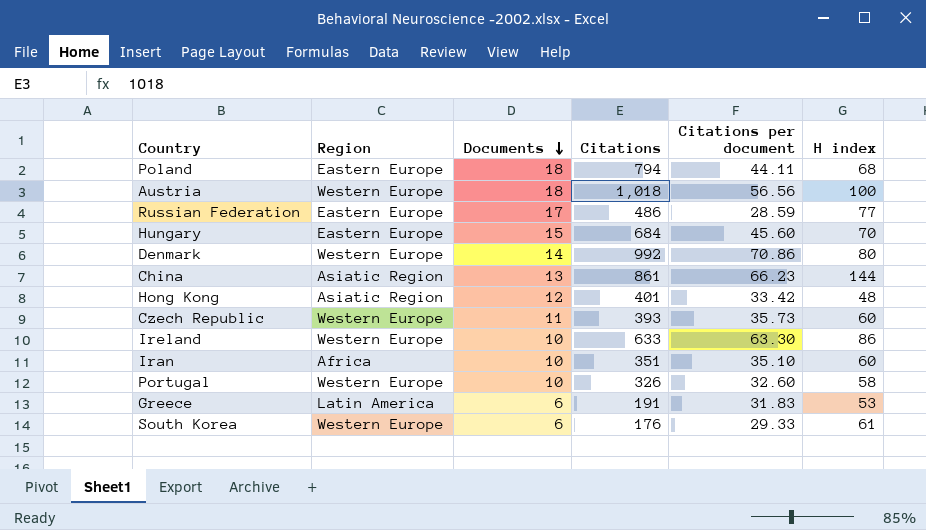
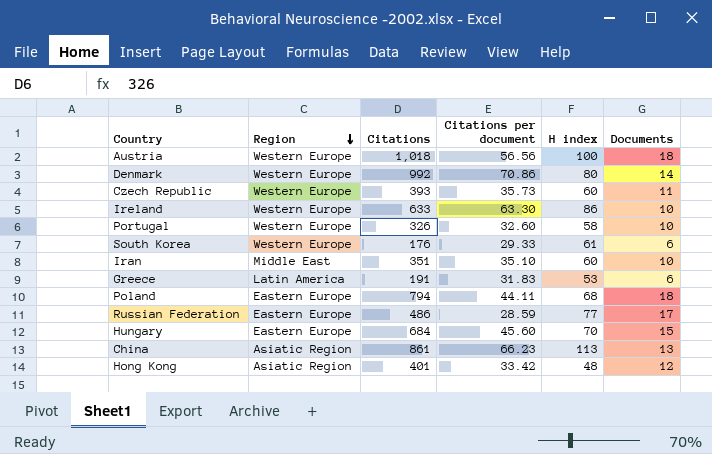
row order: Documents descending -> Region descending
column Documents | position: 3 -> 6
Iran | Region: Africa -> Middle East
China | H index: 144 -> 113

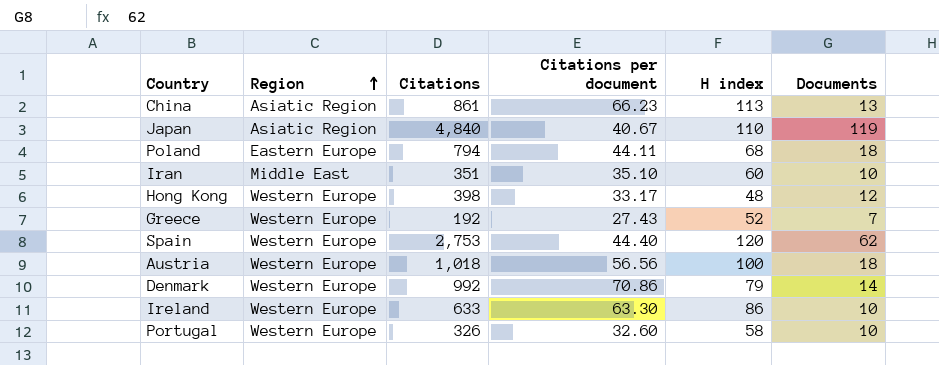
row order: Region descending -> Region ascending
row Czech Republic: Western Europe | 393 | 35.73 | 60 | 11 -> none
row South Korea: Western Europe | 176 | 29.33 | 61 | 6 -> none
row Russian Federation: Eastern Europe | 486 | 28.59 | 77 | 17 -> none
row Hungary: Eastern Europe | 684 | 45.60 | 70 | 15 -> none
row Japan: none -> Asiatic Region | 4,840 | 40.67 | 110 | 119
Hong Kong | Region: Asiatic Region -> Western Europe
Hong Kong | Citations: 401 -> 398
Hong Kong | Citations per document: 33.42 -> 33.17
Greece | Region: Latin America -> Western Europe
Greece | Citations: 191 -> 192
Greece | Citations per document: 31.83 -> 27.43
Greece | H index: 53 -> 52
Greece | Documents: 6 -> 7
row Spain: none -> Western Europe | 2,753 | 44.40 | 120 | 62
Denmark | H index: 80 -> 79

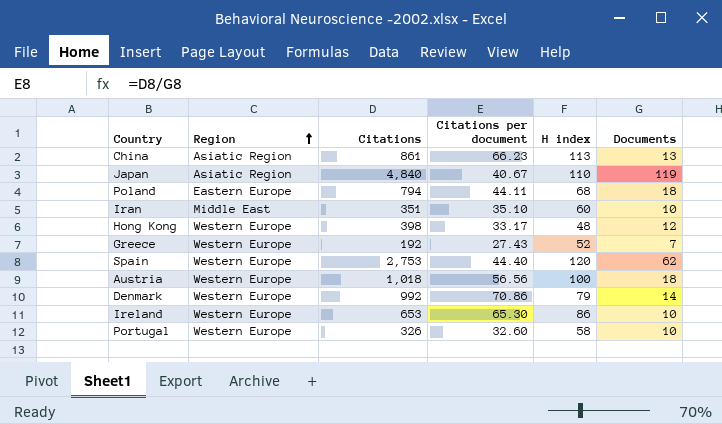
Ireland | Citations: 633 -> 653
Ireland | Citations per document: 63.30 -> 65.30

